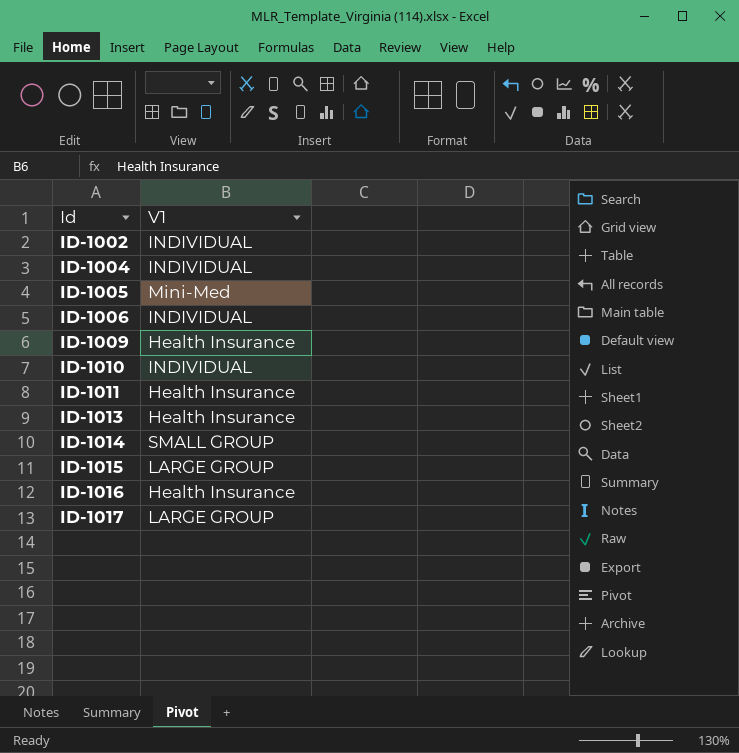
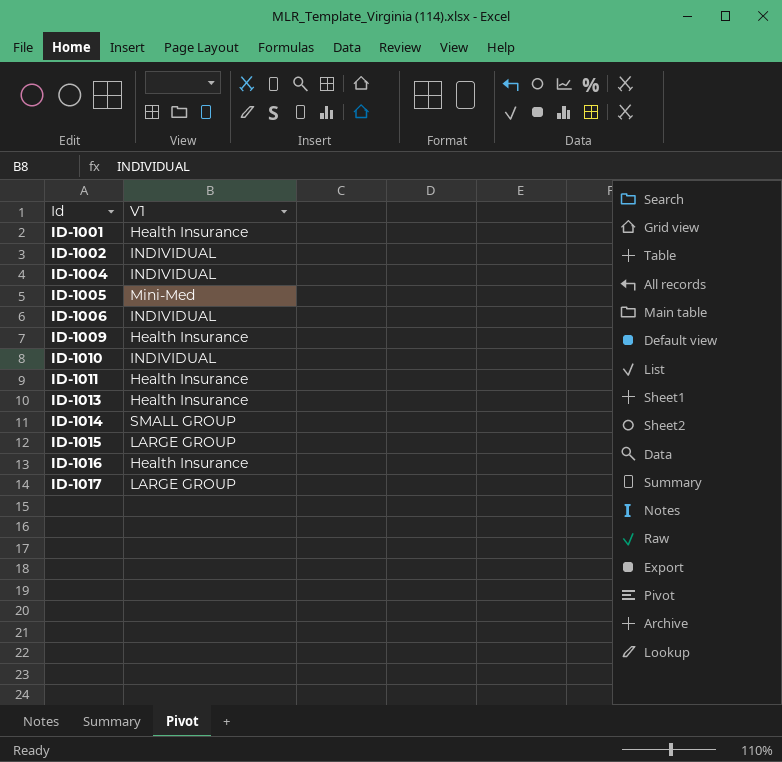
row ID-1001: none -> Health Insurance

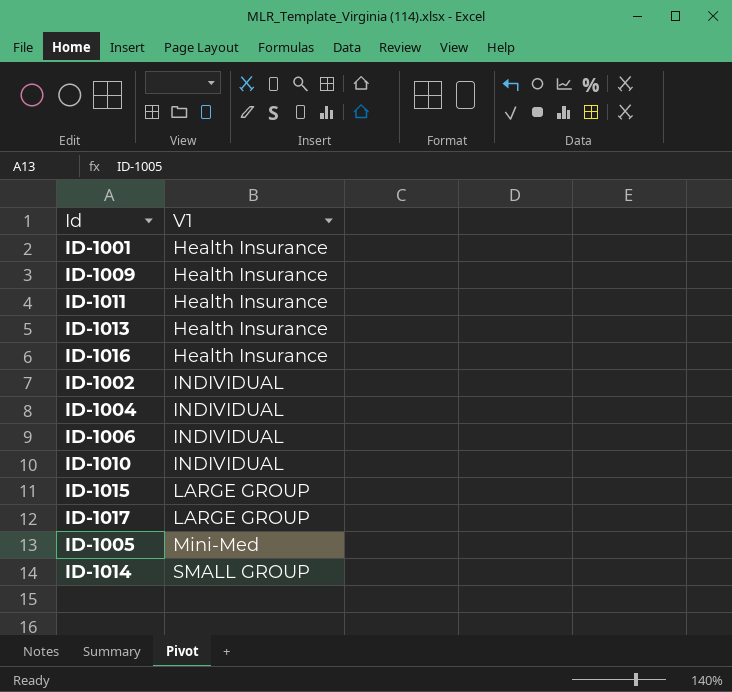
row order: Id ascending -> V1 ascending

